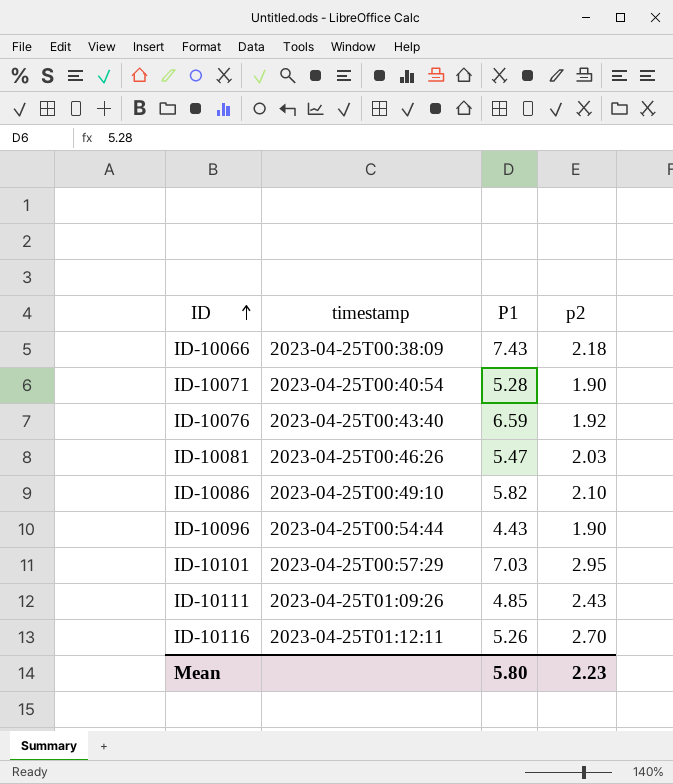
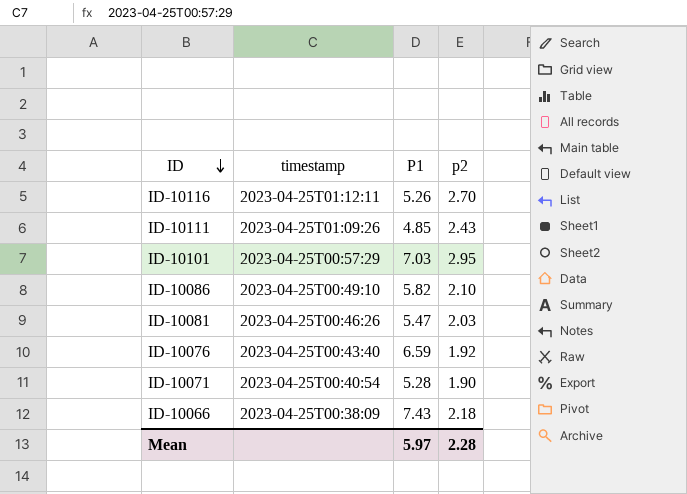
row order: ID ascending -> ID descending
row ID-10096: 2023-04-25T00:54:44 | 4.43 | 1.90 -> none
Mean | P1: 5.80 -> 5.97
Mean | p2: 2.23 -> 2.28

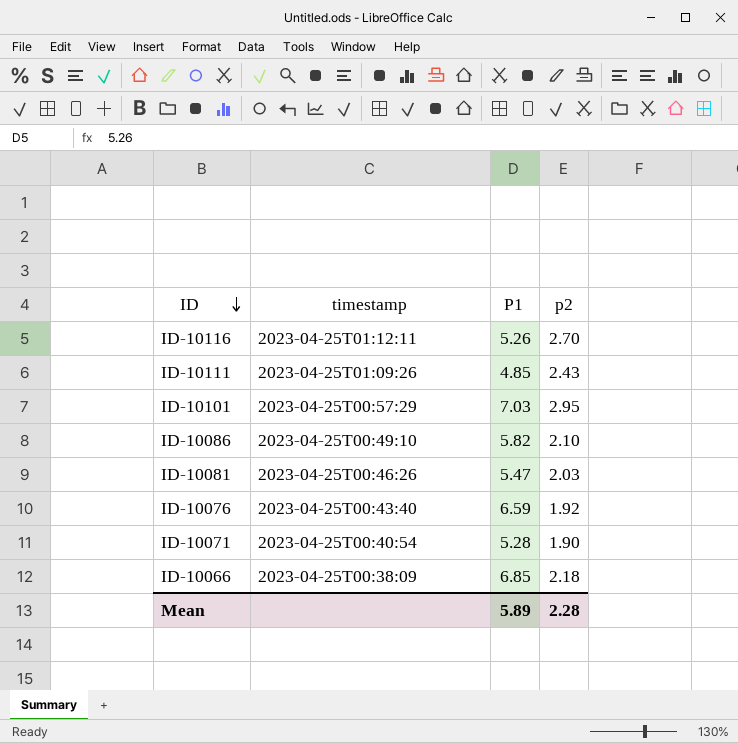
ID-10066 | P1: 7.43 -> 6.85
Mean | P1: 5.97 -> 5.89

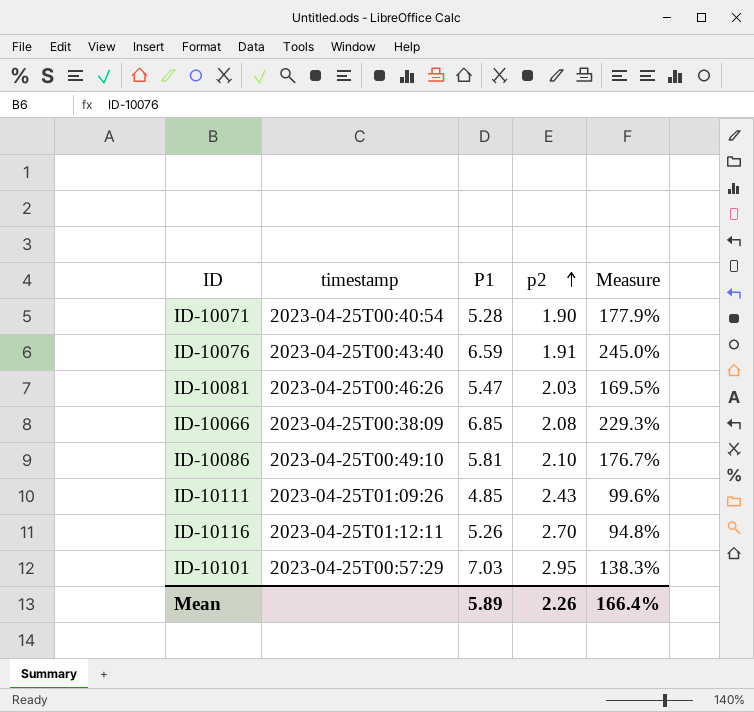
row order: ID descending -> p2 ascending
column Measure | formula: none -> ([P1] - [p2]) / [p2]
ID-10076 | p2: 1.92 -> 1.91
ID-10066 | p2: 2.18 -> 2.08
ID-10086 | P1: 5.82 -> 5.81
Mean | p2: 2.28 -> 2.26

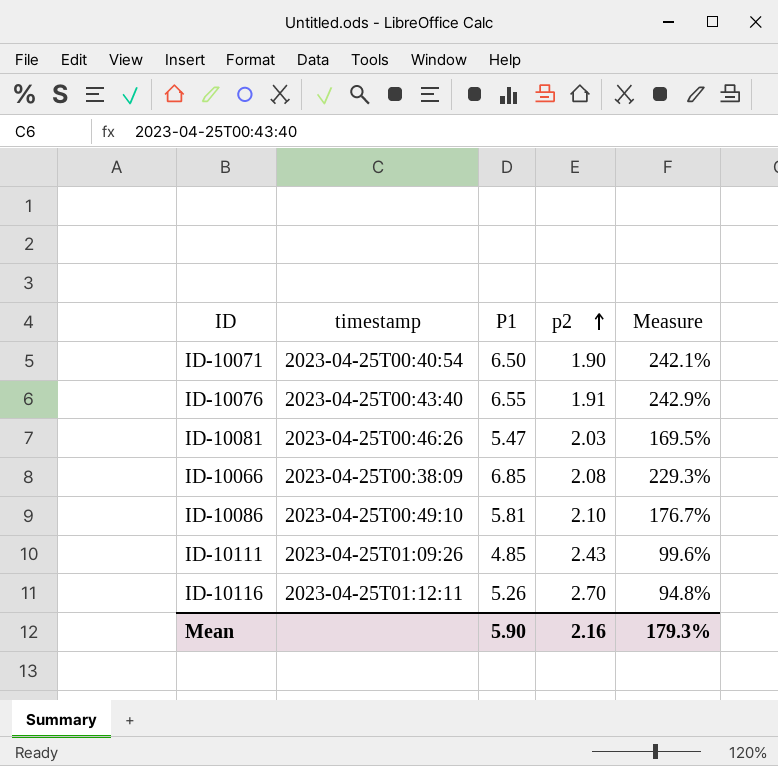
row ID-10101: 2023-04-25T00:57:29 | 7.03 | 2.95 | 138.3% -> none
ID-10071 | P1: 5.28 -> 6.50
ID-10071 | Measure: 177.9% -> 242.1%
ID-10076 | P1: 6.59 -> 6.55
ID-10076 | Measure: 245.0% -> 242.9%
Mean | P1: 5.89 -> 5.90
Mean | p2: 2.26 -> 2.16
Mean | Measure: 166.4% -> 179.3%

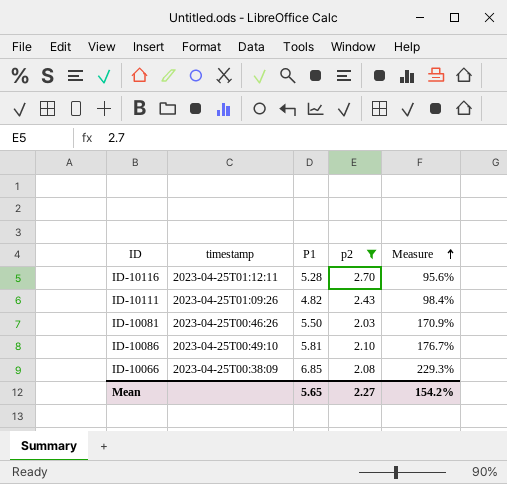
filter: none -> p2 >= 2.03
row order: p2 ascending -> Measure ascending
ID-10116 | P1: 5.26 -> 5.28
ID-10116 | Measure: 94.8% -> 95.6%
ID-10111 | P1: 4.85 -> 4.82
ID-10111 | Measure: 99.6% -> 98.4%
ID-10081 | P1: 5.47 -> 5.50
ID-10081 | Measure: 169.5% -> 170.9%
Mean | P1: 5.90 -> 5.65
Mean | p2: 2.16 -> 2.27
Mean | Measure: 179.3% -> 154.2%

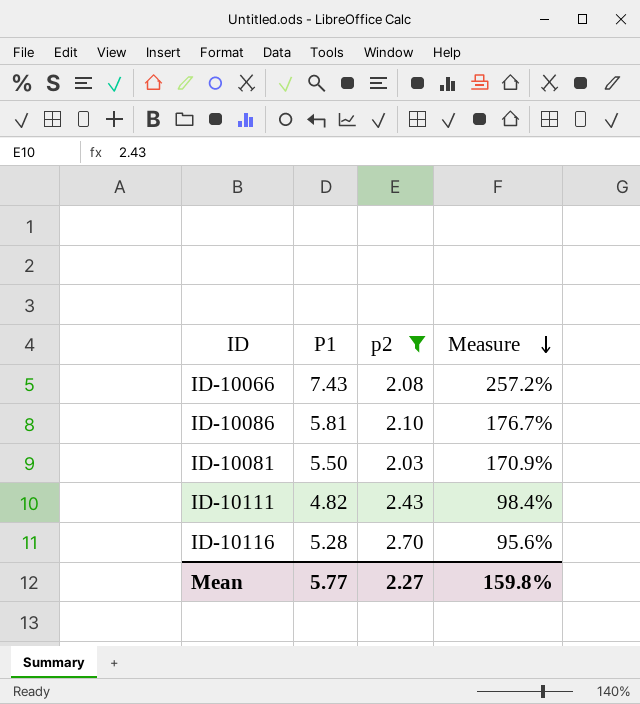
row order: Measure ascending -> Measure descending
column timestamp | position: 2 -> none
ID-10066 | P1: 6.85 -> 7.43
ID-10066 | Measure: 229.3% -> 257.2%
Mean | P1: 5.65 -> 5.77
Mean | Measure: 154.2% -> 159.8%

